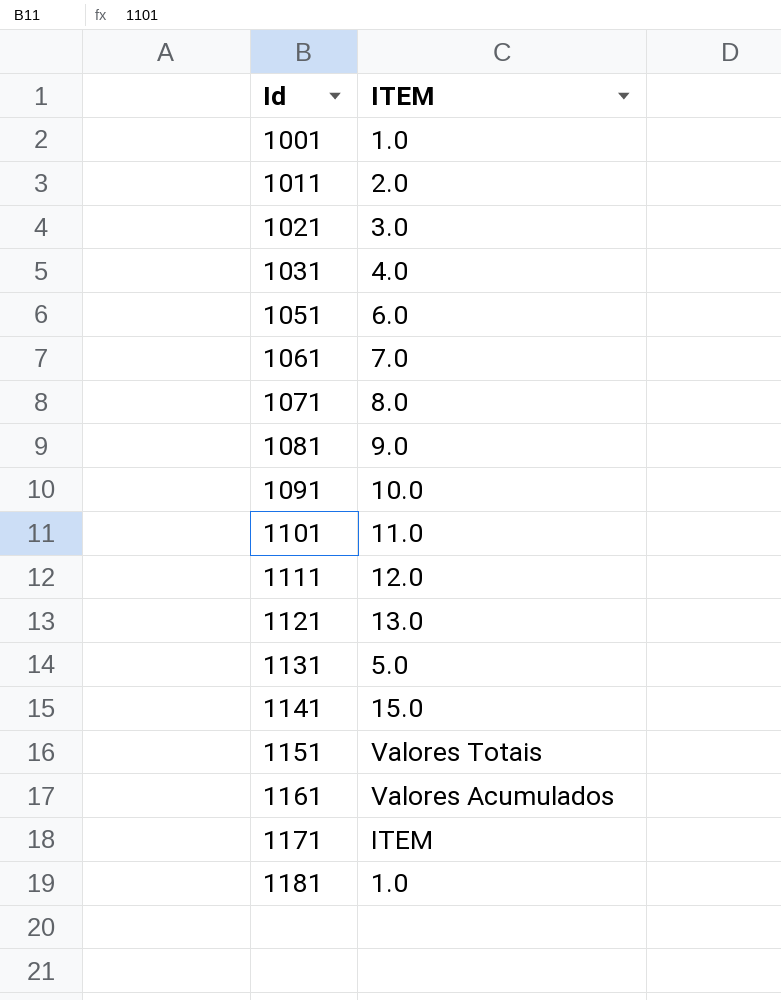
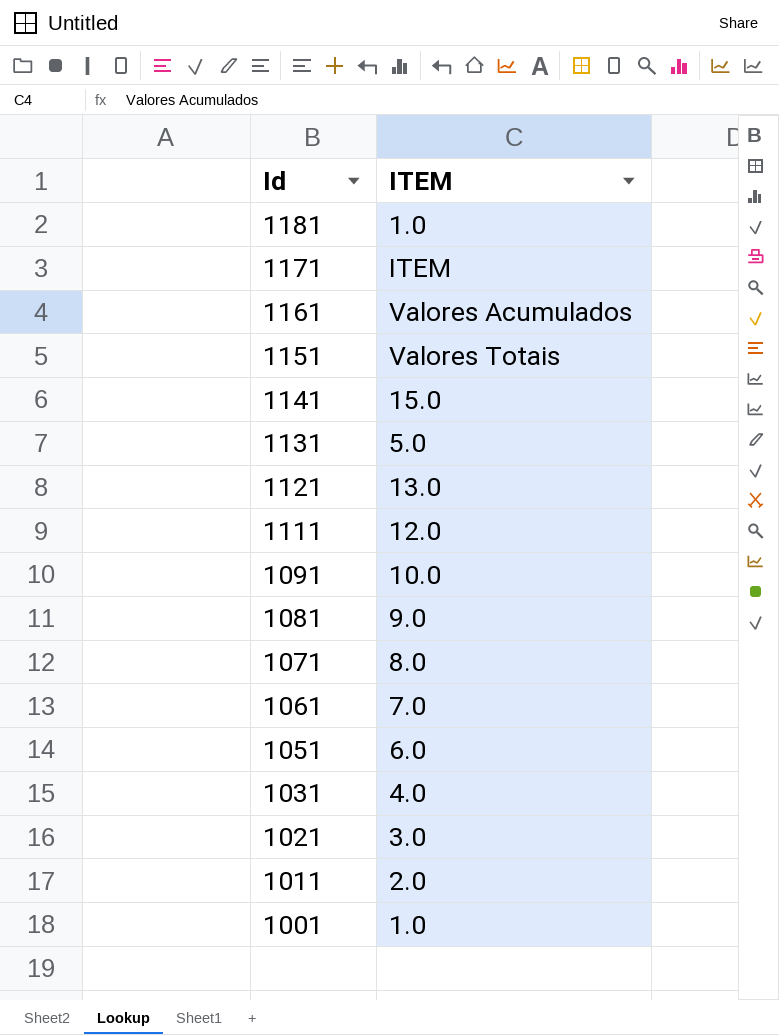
row order: Id ascending -> Id descending
row 1101: 11.0 -> none

